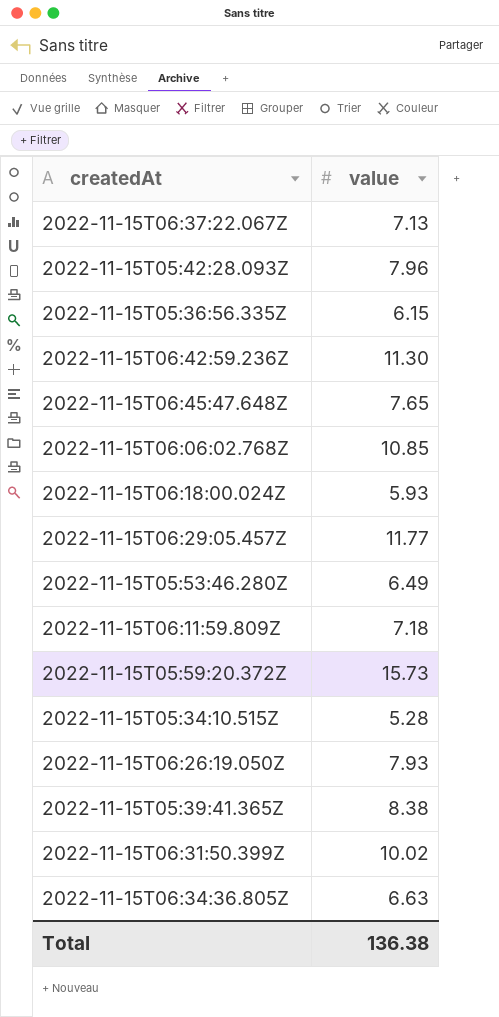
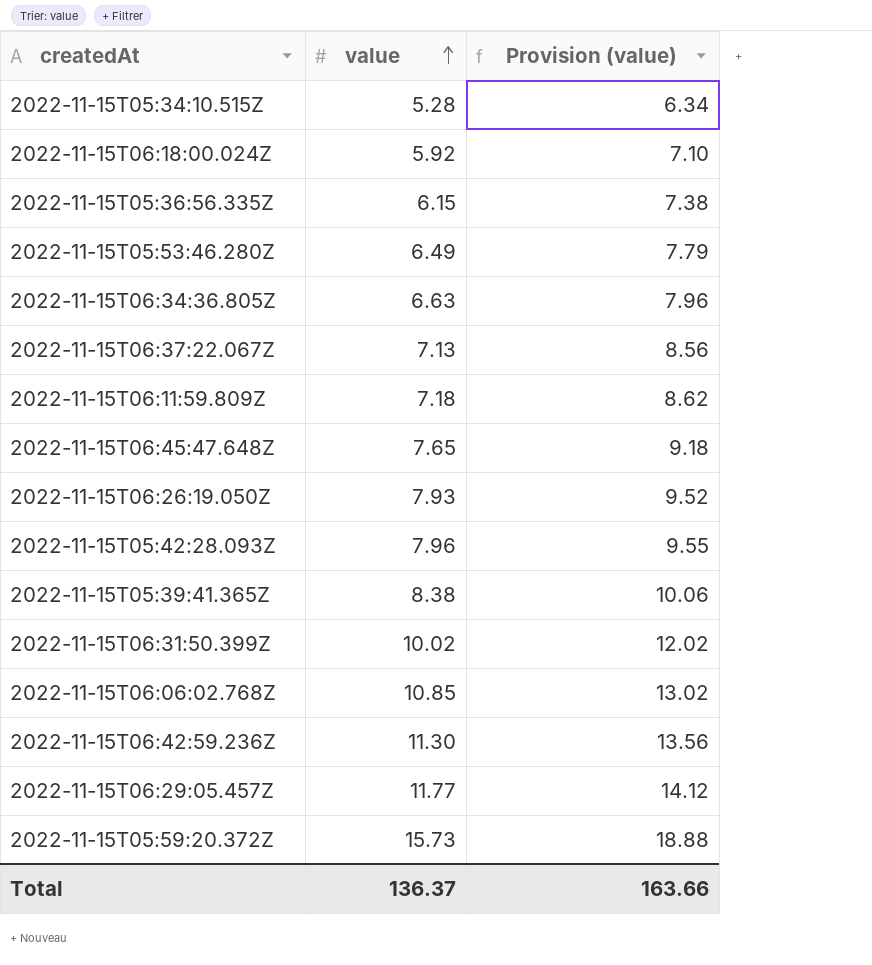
row order: none -> value ascending
column Provision (value) | formula: none -> [value] * 1.2
2022-11-15T06:18:00.024Z | value: 5.93 -> 5.92
Total | value: 136.38 -> 136.37

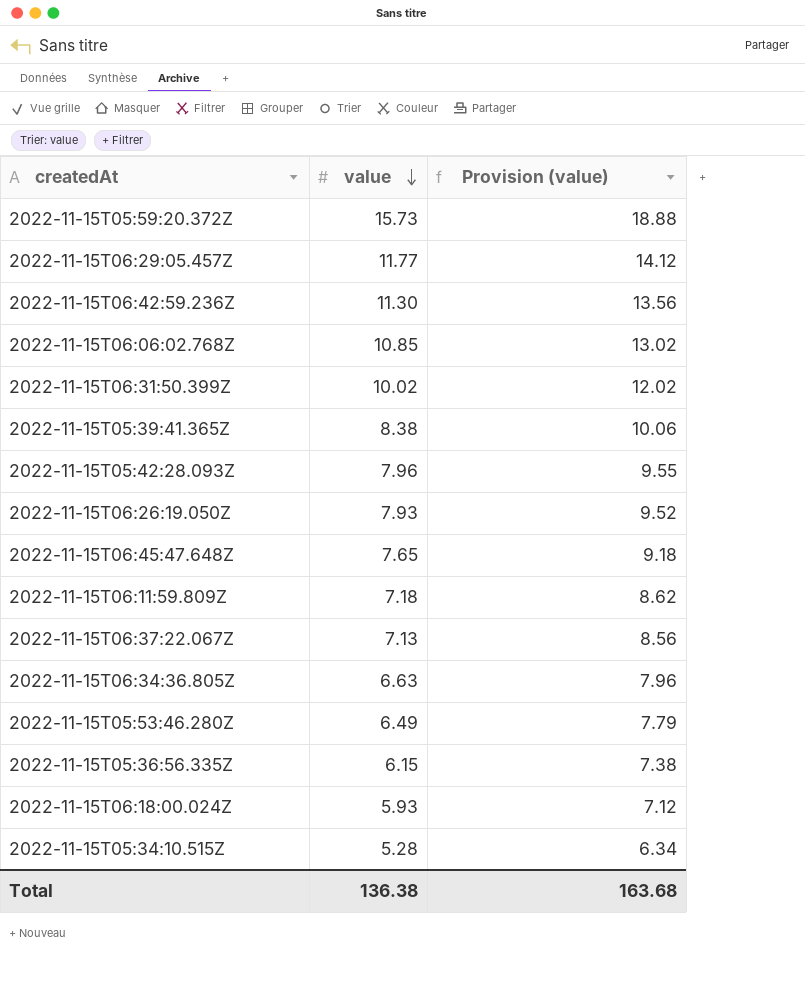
row order: value ascending -> value descending
2022-11-15T06:18:00.024Z | value: 5.92 -> 5.93
2022-11-15T06:18:00.024Z | Provision (value): 7.10 -> 7.12
Total | value: 136.37 -> 136.38
Total | Provision (value): 163.66 -> 163.68

